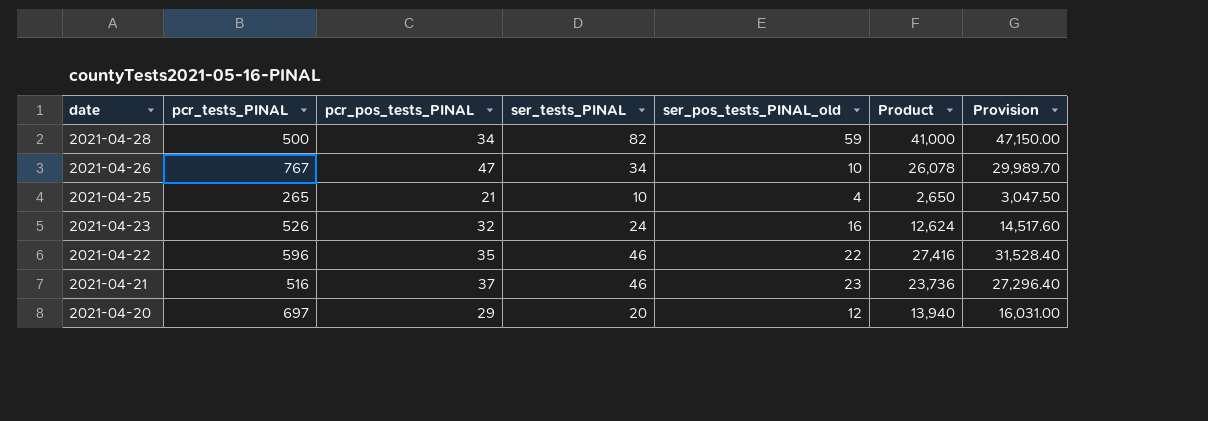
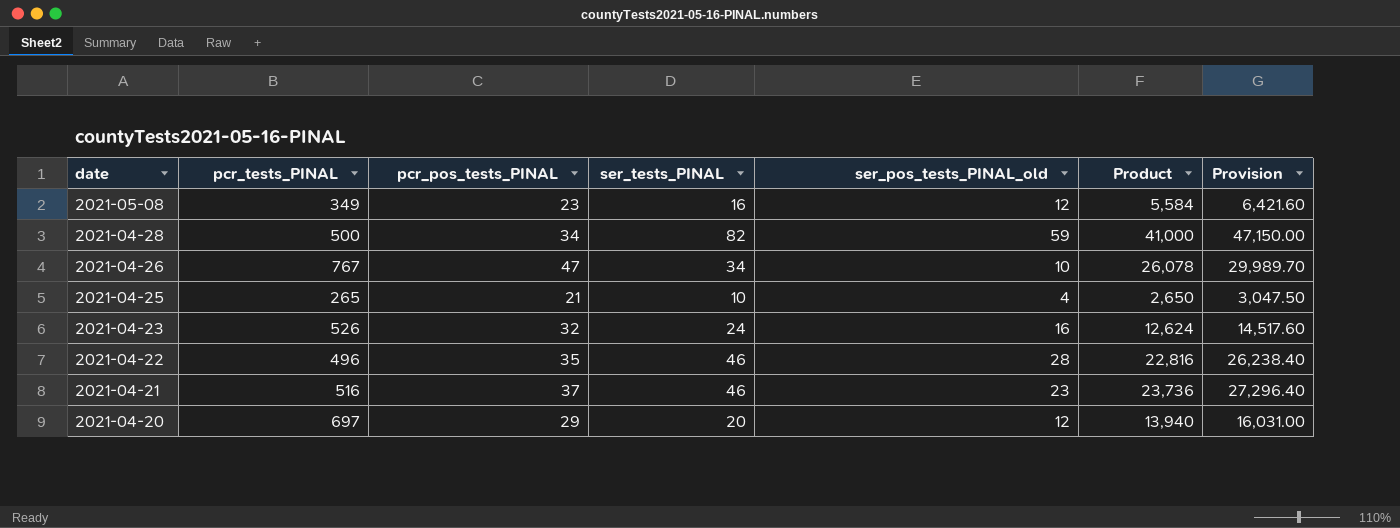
row 2021-05-08: none -> 349 | 23 | 16 | 12 | 5,584 | 6,421.60
2021-04-22 | pcr_tests_PINAL: 596 -> 496
2021-04-22 | ser_pos_tests_PINAL_old: 22 -> 28
2021-04-22 | Product: 27,416 -> 22,816
2021-04-22 | Provision: 31,528.40 -> 26,238.40

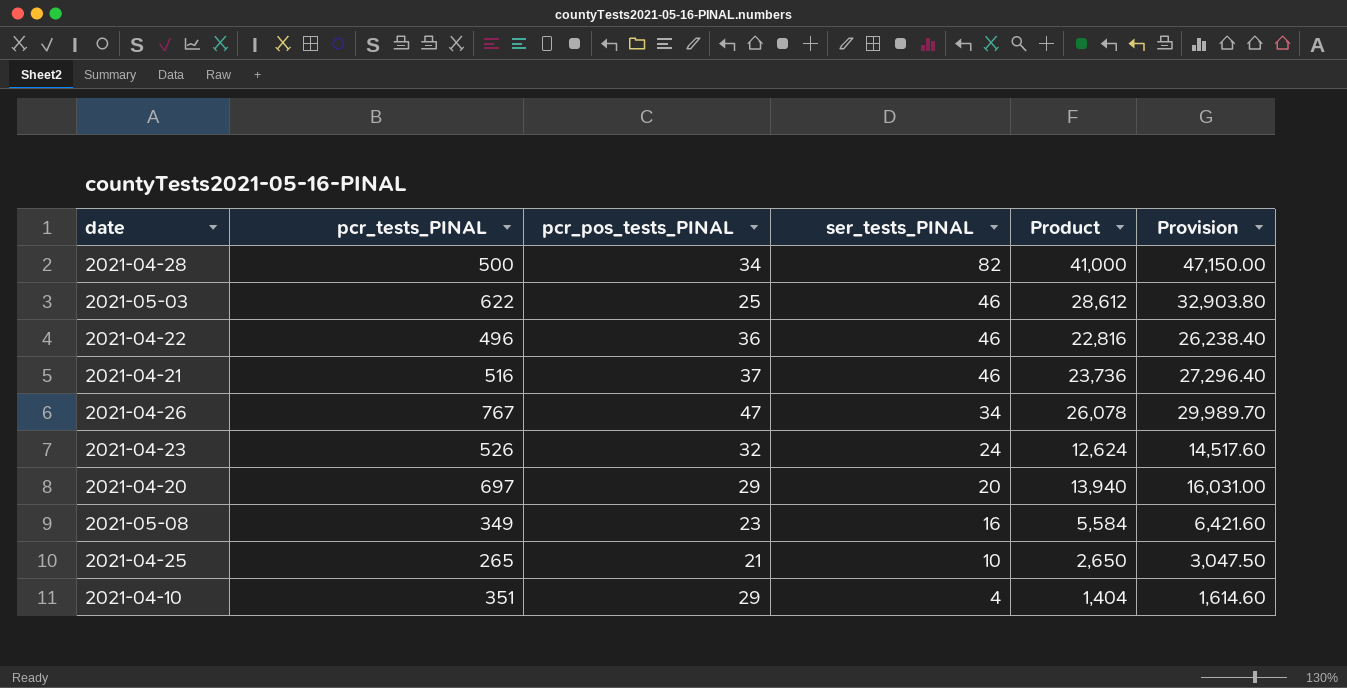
row order: date descending -> ser_tests_PINAL descending
column ser_pos_tests_PINAL_old | position: 5 -> none
row 2021-05-03: none -> 622 | 25 | 46 | 28,612 | 32,903.80
2021-04-22 | pcr_pos_tests_PINAL: 35 -> 36
row 2021-04-10: none -> 351 | 29 | 4 | 1,404 | 1,614.60

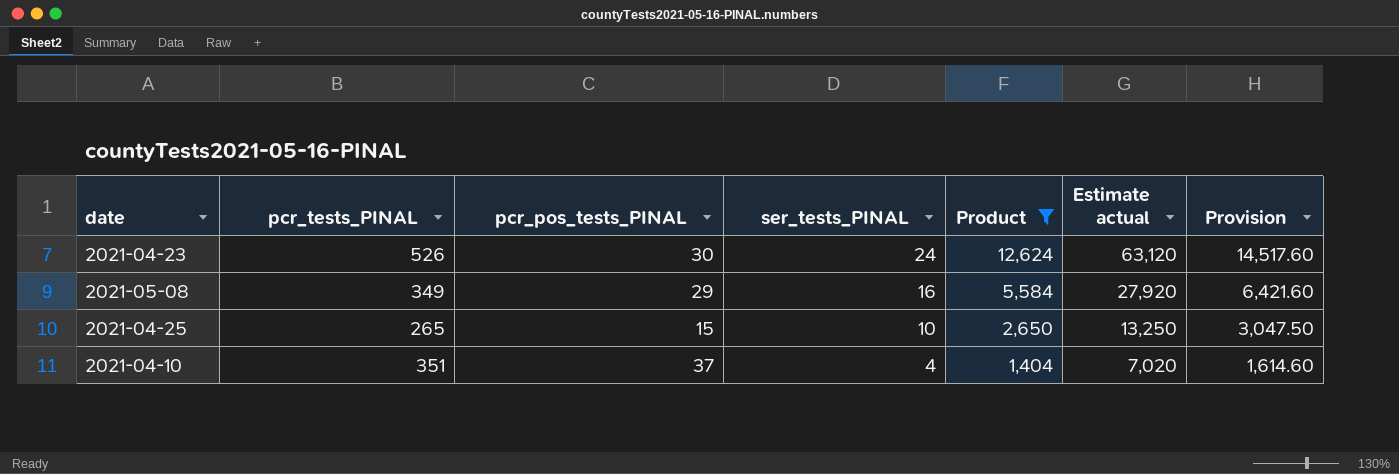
filter: none -> Product <= 12,624
column Estimate actual | formula: none -> [Product] * 5
2021-04-23 | pcr_pos_tests_PINAL: 32 -> 30
2021-05-08 | pcr_pos_tests_PINAL: 23 -> 29
2021-04-25 | pcr_pos_tests_PINAL: 21 -> 15
2021-04-10 | pcr_pos_tests_PINAL: 29 -> 37

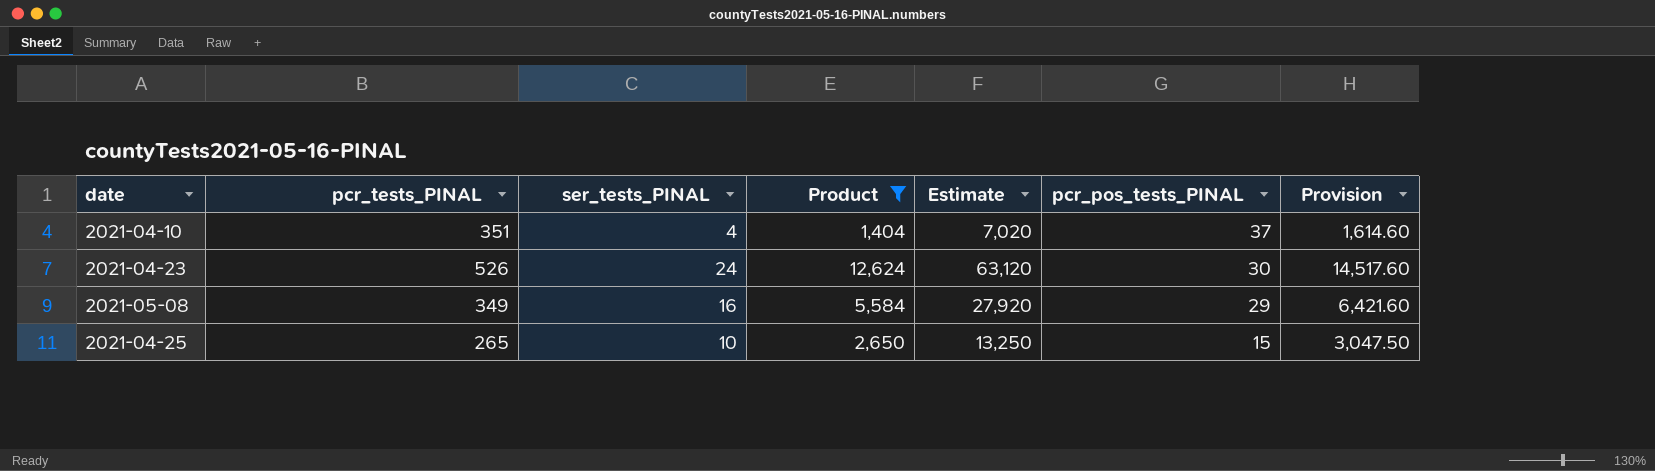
row order: ser_tests_PINAL descending -> pcr_pos_tests_PINAL descending
column name: Estimate actual -> Estimate
column pcr_pos_tests_PINAL | position: 3 -> 6

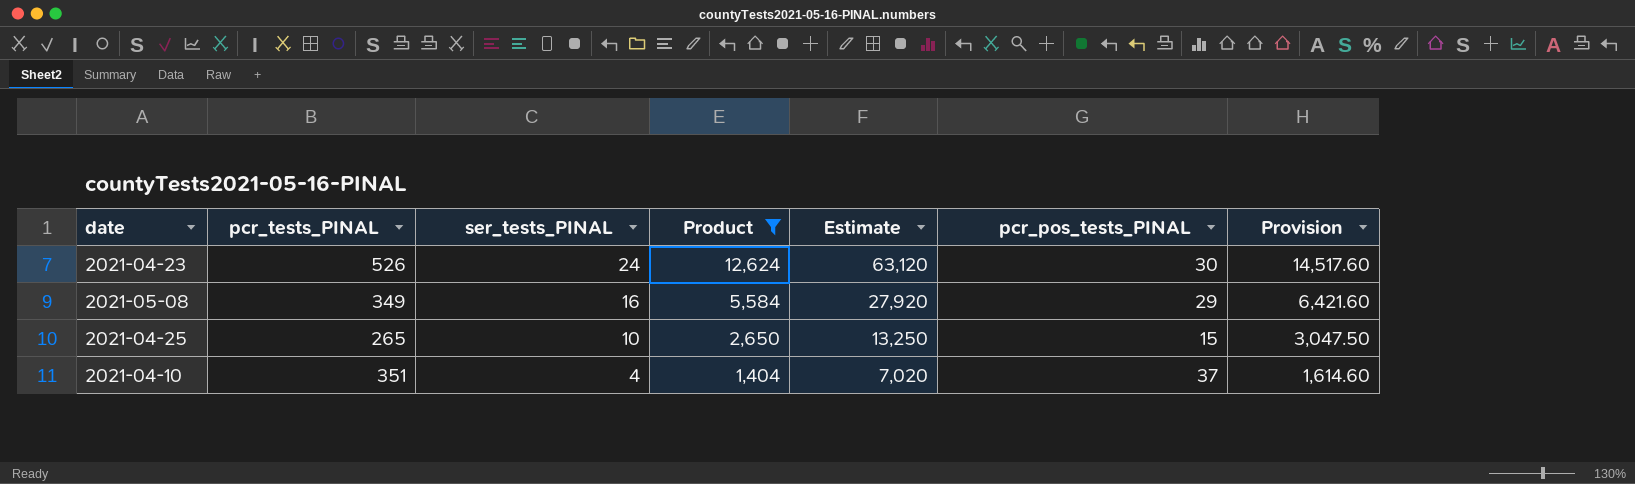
row order: pcr_pos_tests_PINAL descending -> ser_tests_PINAL descending

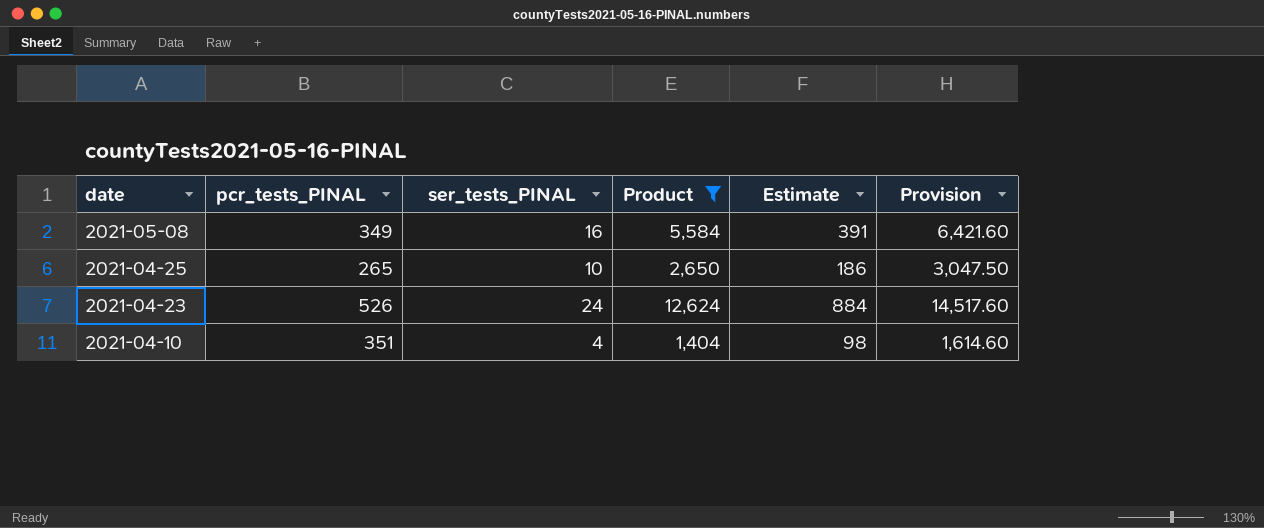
row order: ser_tests_PINAL descending -> date descending
column pcr_pos_tests_PINAL | position: 6 -> none
column Estimate | formula: [Product] * 5 -> [Product] * 0.07

